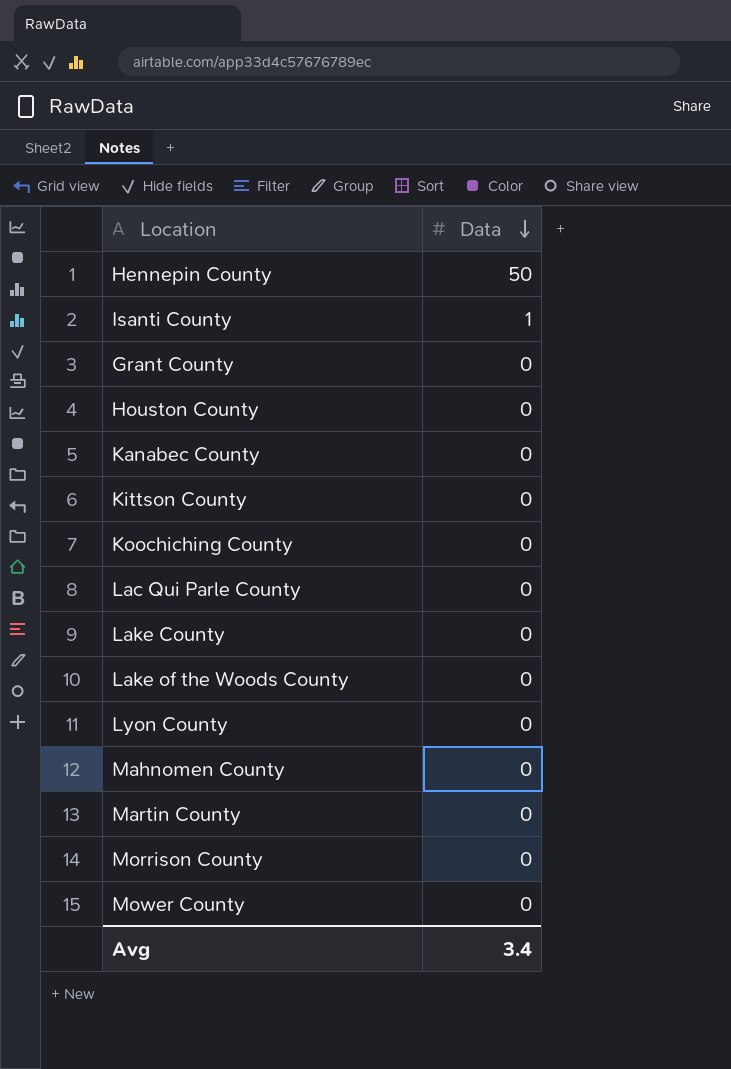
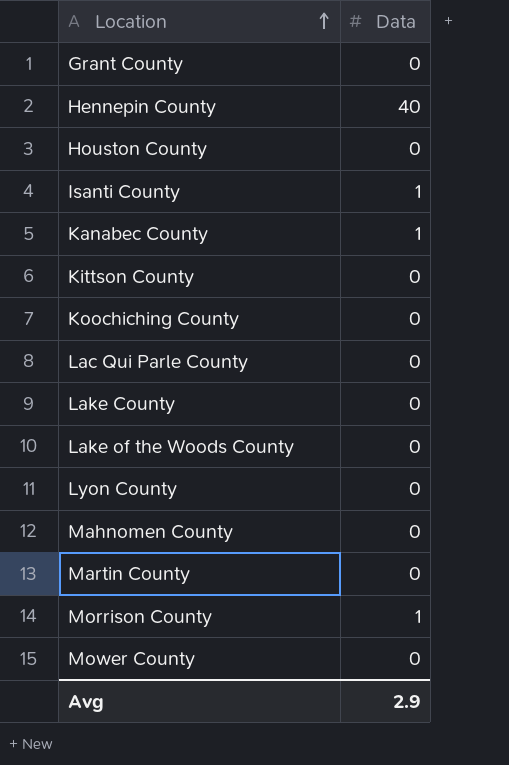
row order: Data descending -> Location ascending
Hennepin County | Data: 50 -> 40
Kanabec County | Data: 0 -> 1
Morrison County | Data: 0 -> 1
Avg | Data: 3.4 -> 2.9

